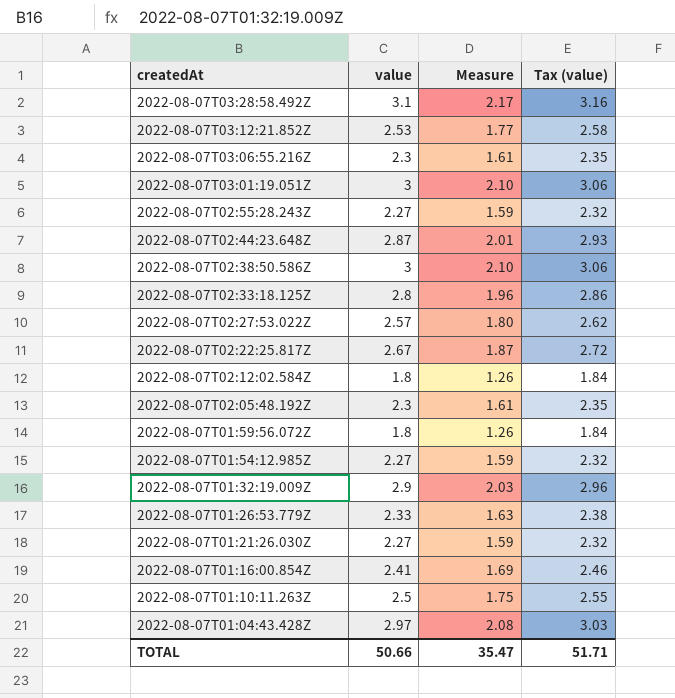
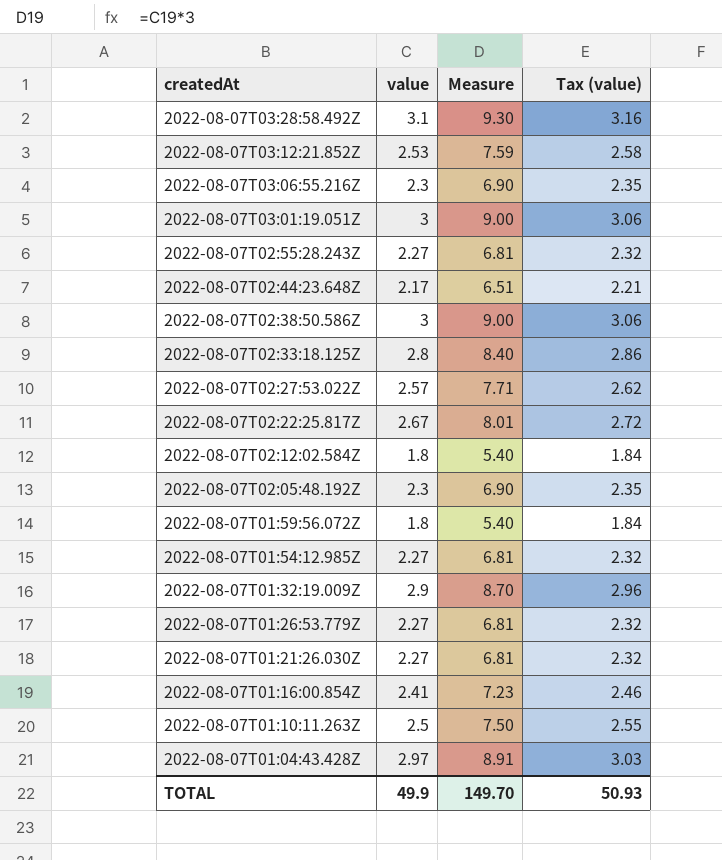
column Measure | formula: [value] * 0.7 -> [value] * 3
2022-08-07T02:44:23.648Z | value: 2.87 -> 2.17
2022-08-07T02:44:23.648Z | Tax (value): 2.93 -> 2.21
2022-08-07T01:26:53.779Z | value: 2.33 -> 2.27
2022-08-07T01:26:53.779Z | Tax (value): 2.38 -> 2.32
TOTAL | value: 50.66 -> 49.9
TOTAL | Measure: 35.47 -> 149.70
TOTAL | Tax (value): 51.71 -> 50.93

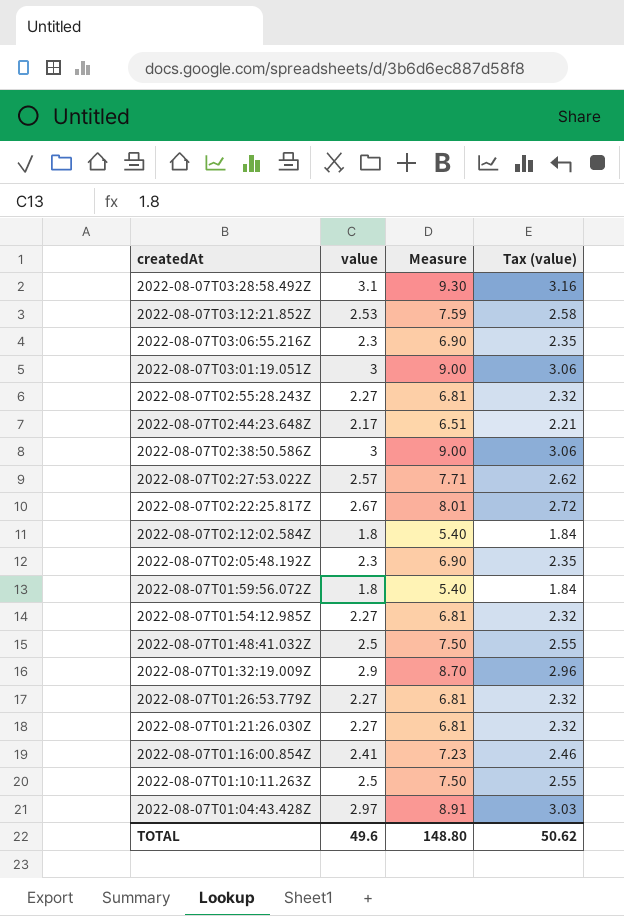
row 2022-08-07T02:33:18.125Z: 2.8 | 8.40 | 2.86 -> none
row 2022-08-07T01:48:41.032Z: none -> 2.5 | 7.50 | 2.55
TOTAL | value: 49.9 -> 49.6
TOTAL | Measure: 149.70 -> 148.80
TOTAL | Tax (value): 50.93 -> 50.62

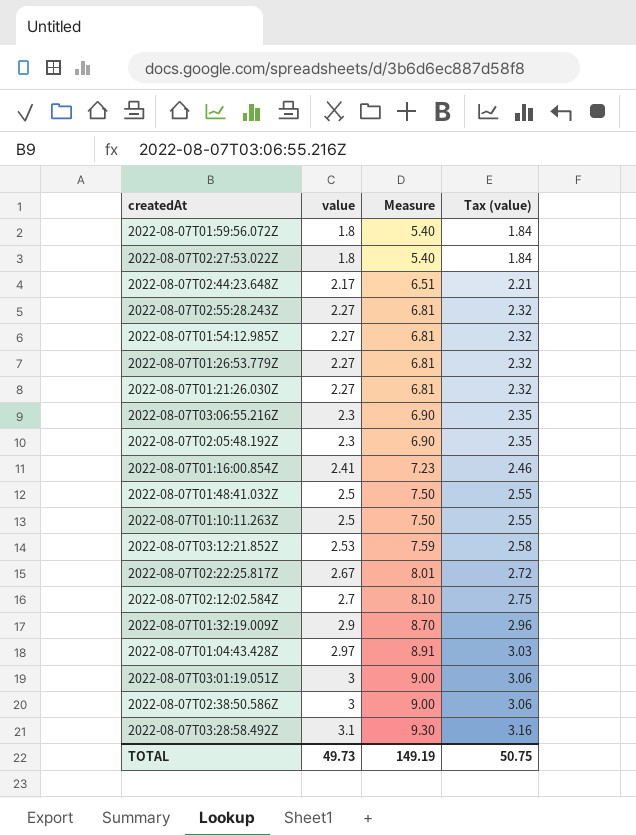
row order: createdAt descending -> value ascending
2022-08-07T02:27:53.022Z | value: 2.57 -> 1.8
2022-08-07T02:27:53.022Z | Measure: 7.71 -> 5.40
2022-08-07T02:27:53.022Z | Tax (value): 2.62 -> 1.84
2022-08-07T02:12:02.584Z | value: 1.8 -> 2.7
2022-08-07T02:12:02.584Z | Measure: 5.40 -> 8.10
2022-08-07T02:12:02.584Z | Tax (value): 1.84 -> 2.75
TOTAL | value: 49.6 -> 49.73
TOTAL | Measure: 148.80 -> 149.19
TOTAL | Tax (value): 50.62 -> 50.75

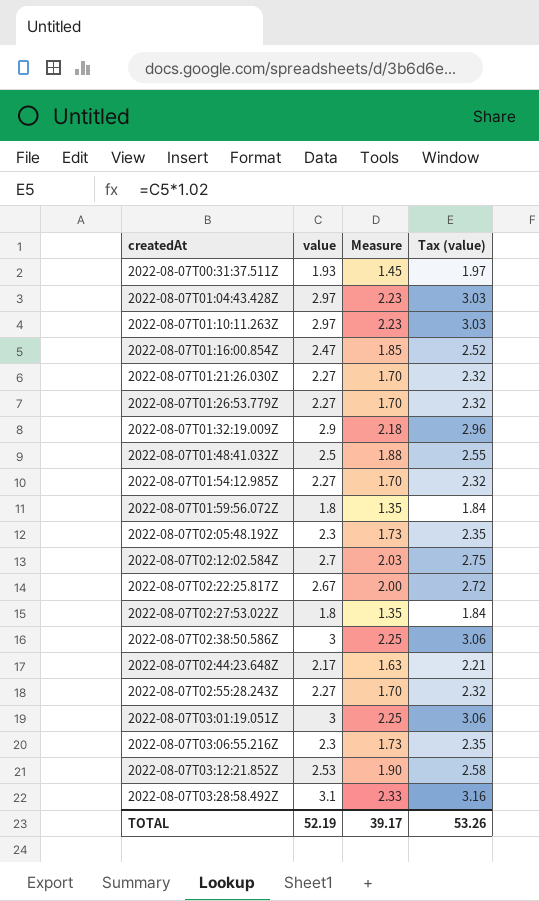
row order: value ascending -> createdAt ascending
column Measure | formula: [value] * 3 -> [value] * 0.75
row 2022-08-07T00:31:37.511Z: none -> 1.93 | 1.45 | 1.97
2022-08-07T01:10:11.263Z | value: 2.5 -> 2.97
2022-08-07T01:10:11.263Z | Tax (value): 2.55 -> 3.03
2022-08-07T01:16:00.854Z | value: 2.41 -> 2.47
2022-08-07T01:16:00.854Z | Tax (value): 2.46 -> 2.52
TOTAL | value: 49.73 -> 52.19
TOTAL | Measure: 149.19 -> 39.17
TOTAL | Tax (value): 50.75 -> 53.26

